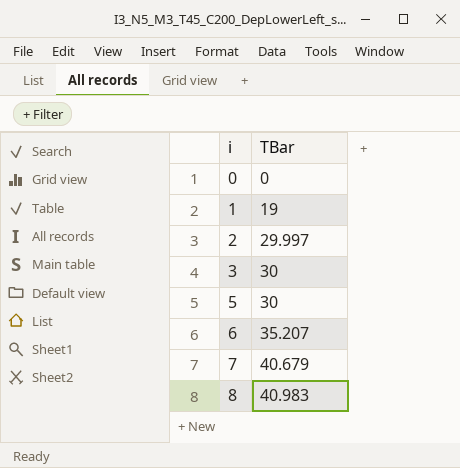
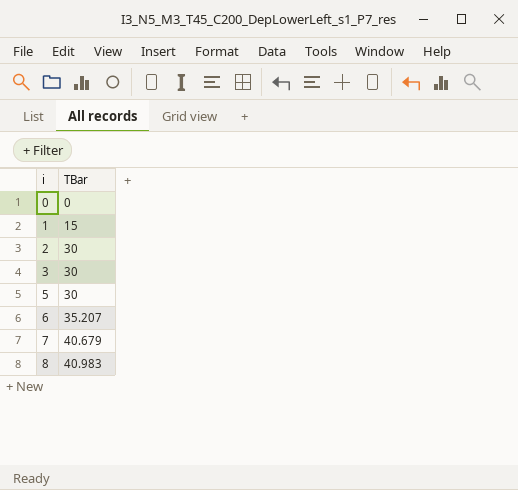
1 | TBar: 19 -> 15
2 | TBar: 29.997 -> 30

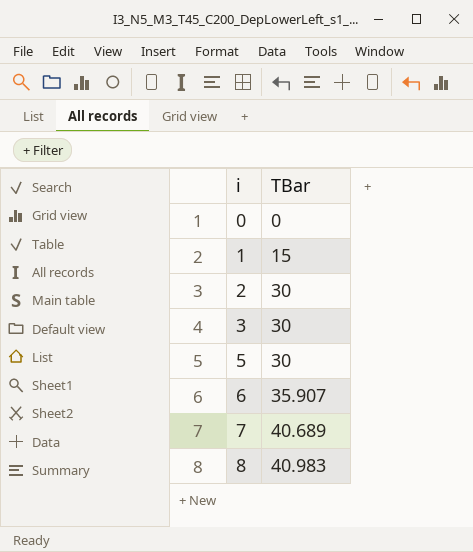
6 | TBar: 35.207 -> 35.907
7 | TBar: 40.679 -> 40.689

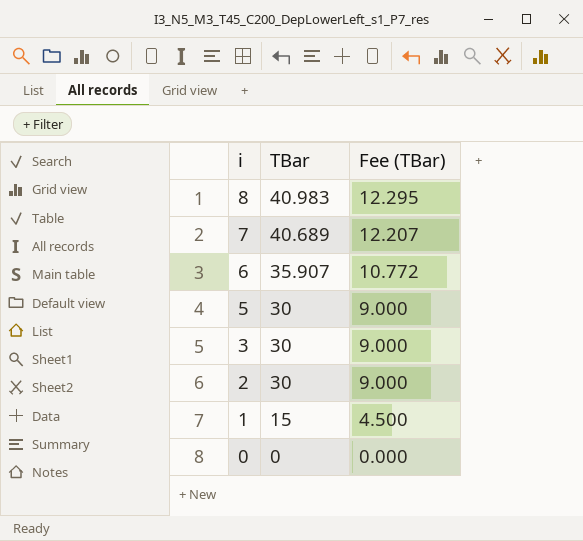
row order: i ascending -> i descending
column Fee (TBar) | formula: none -> [TBar] * 0.3

